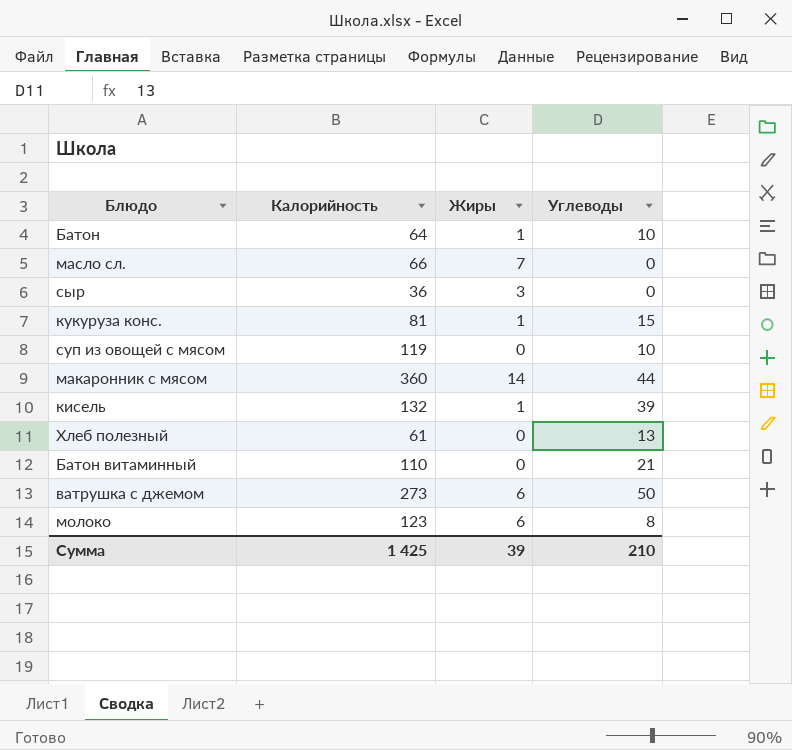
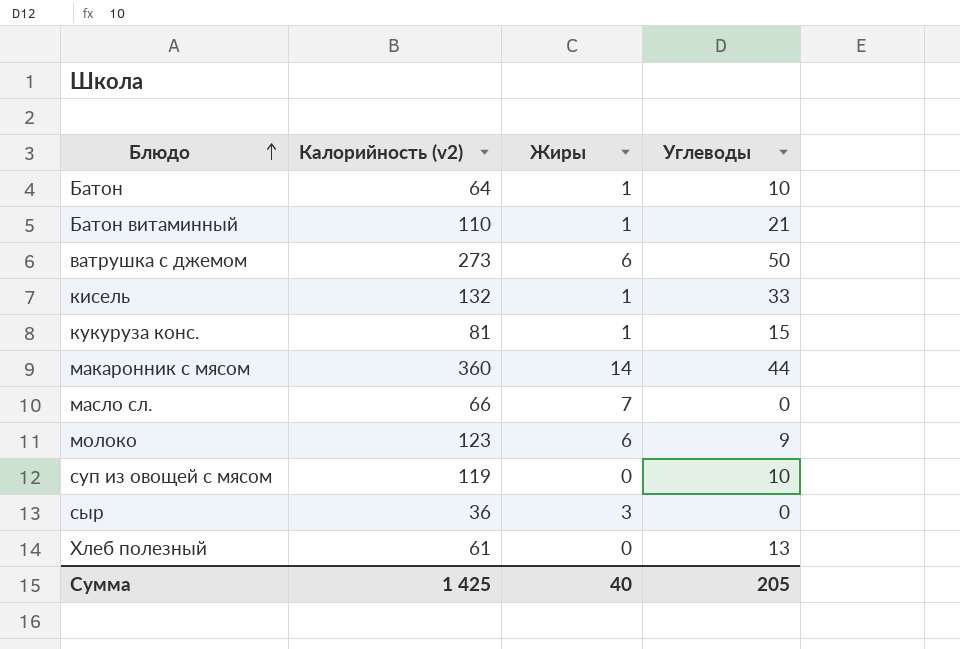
row order: none -> Блюдо ascending
column name: Калорийность -> Калорийность (v2)
Батон витаминный | Жиры: 0 -> 1
кисель | Углеводы: 39 -> 33
молоко | Углеводы: 8 -> 9
Сумма | Жиры: 39 -> 40
Сумма | Углеводы: 210 -> 205

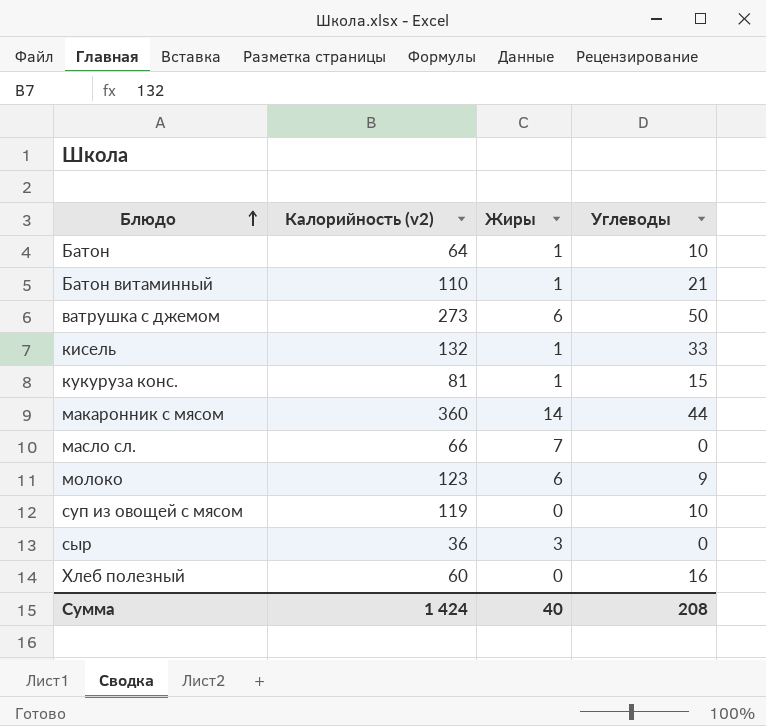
Хлеб полезный | Калорийность (v2): 61 -> 60
Хлеб полезный | Углеводы: 13 -> 16
Сумма | Калорийность (v2): 1 425 -> 1 424
Сумма | Углеводы: 205 -> 208

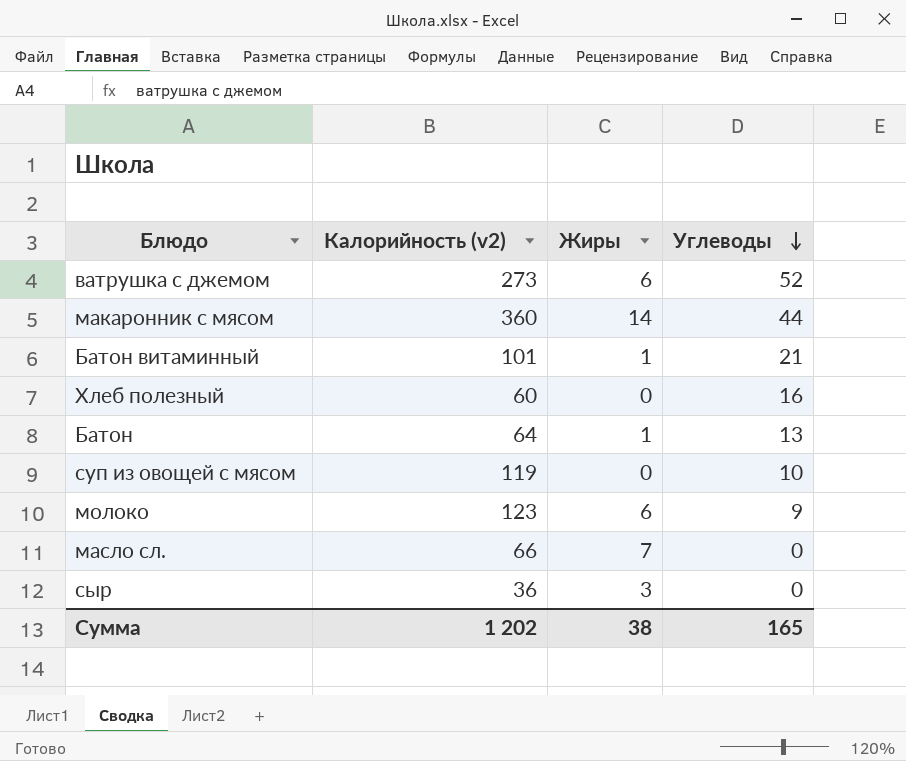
row order: Блюдо ascending -> Углеводы descending
row кисель: 132 | 1 | 33 -> none
row кукуруза конс.: 81 | 1 | 15 -> none
ватрушка с джемом | Углеводы: 50 -> 52
Батон витаминный | Калорийность (v2): 110 -> 101
Батон | Углеводы: 10 -> 13
Сумма | Калорийность (v2): 1 424 -> 1 202
Сумма | Жиры: 40 -> 38
Сумма | Углеводы: 208 -> 165

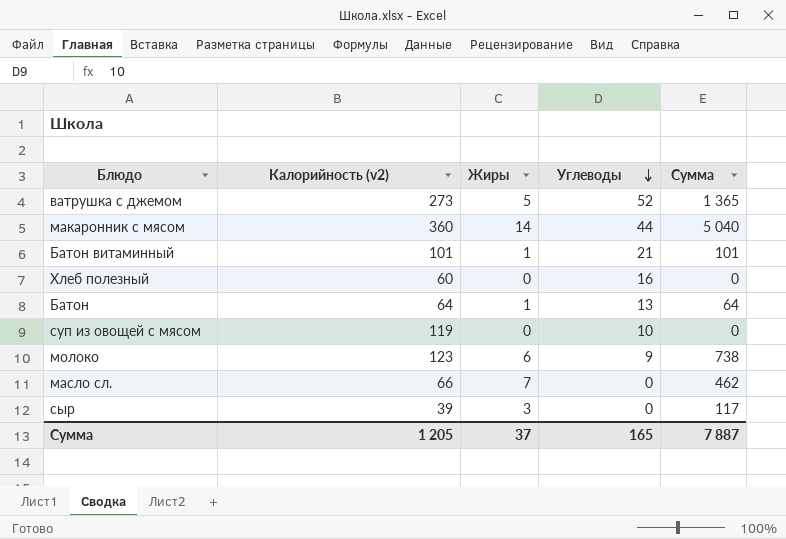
column Сумма | formula: none -> [Калорийность (v2)] * [Жиры]
ватрушка с джемом | Жиры: 6 -> 5
сыр | Калорийность (v2): 36 -> 39
Сумма | Калорийность (v2): 1 202 -> 1 205
Сумма | Жиры: 38 -> 37

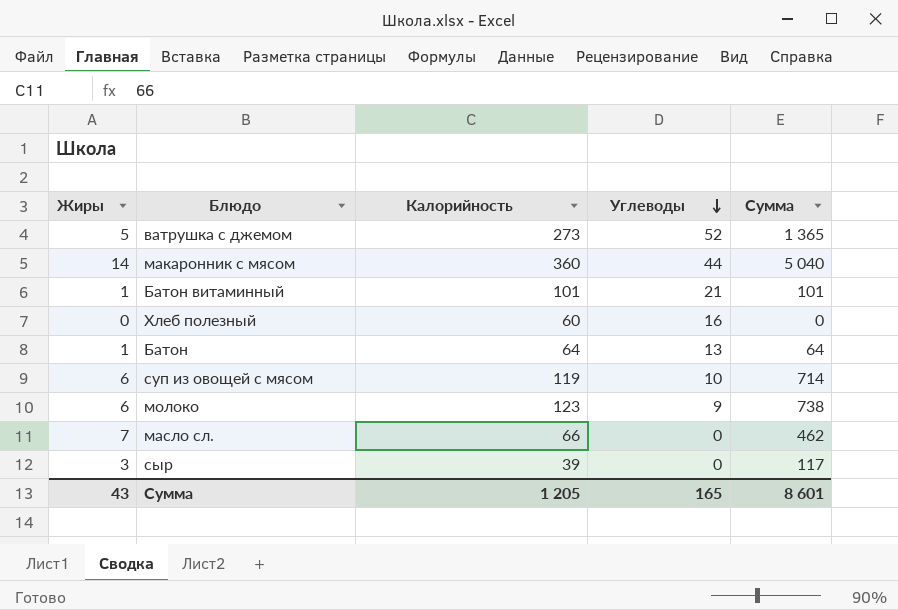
column Жиры | position: 3 -> 1
column name: Калорийность (v2) -> Калорийность
суп из овощей с мясом | Жиры: 0 -> 6
суп из овощей с мясом | Сумма: 0 -> 714
Сумма | Жиры: 37 -> 43
Сумма | Сумма: 7 887 -> 8 601

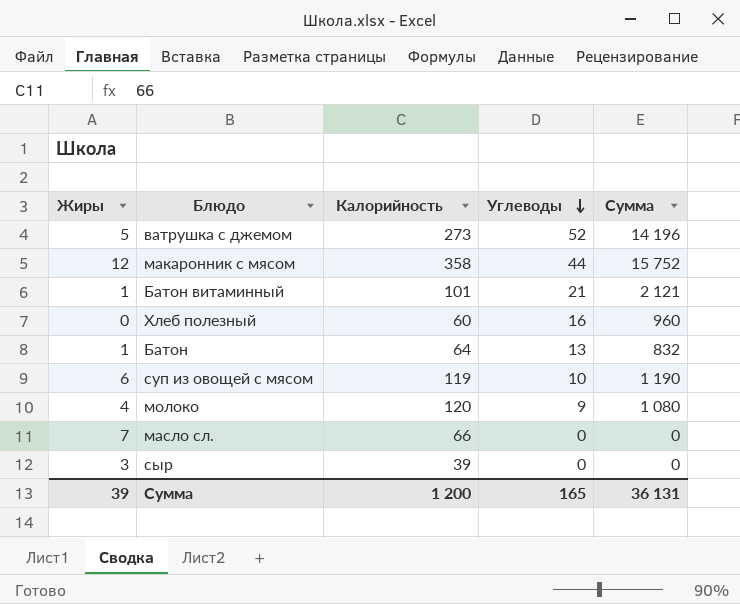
column Сумма | formula: [Жиры] * [Калорийность] -> [Калорийность] * [Углеводы]
макаронник с мясом | Жиры: 14 -> 12
макаронник с мясом | Калорийность: 360 -> 358
молоко | Жиры: 6 -> 4
молоко | Калорийность: 123 -> 120
Сумма | Жиры: 43 -> 39
Сумма | Калорийность: 1 205 -> 1 200
Сумма | Сумма: 8 601 -> 36 131

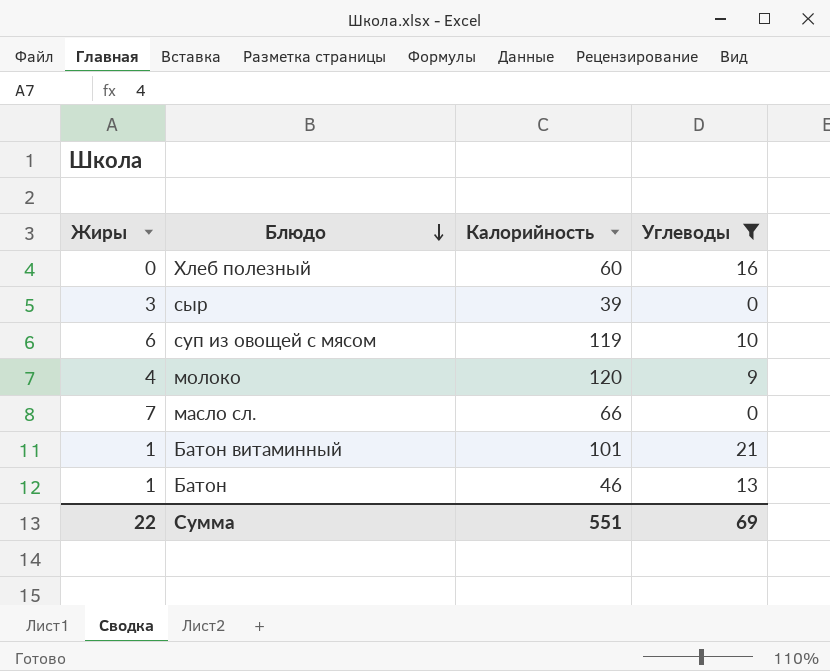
filter: none -> Углеводы <= 21
row order: Углеводы descending -> Блюдо descending
column Сумма | formula: [Калорийность] * [Углеводы] -> none
Батон | Калорийность: 64 -> 46
Сумма | Жиры: 39 -> 22
Сумма | Калорийность: 1 200 -> 551
Сумма | Углеводы: 165 -> 69

